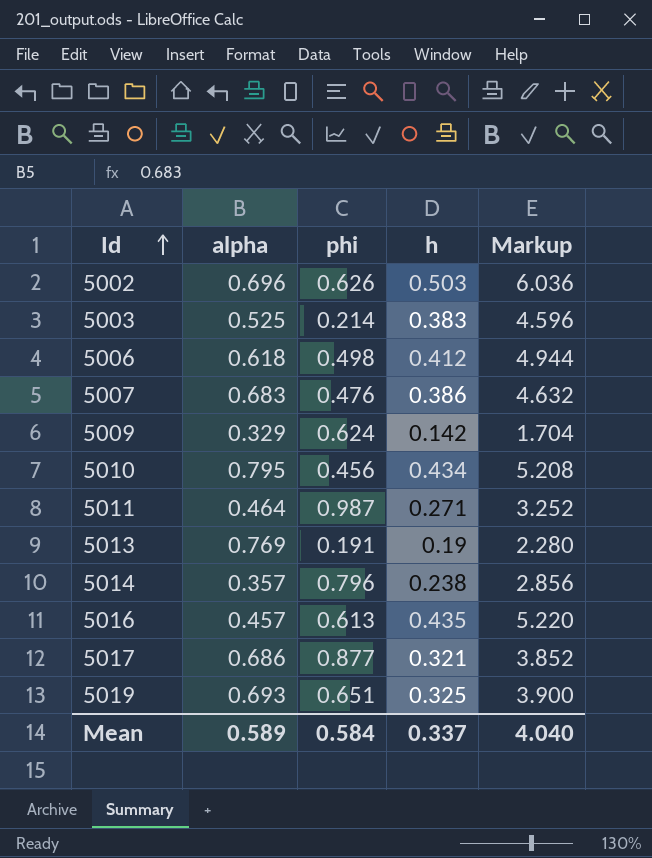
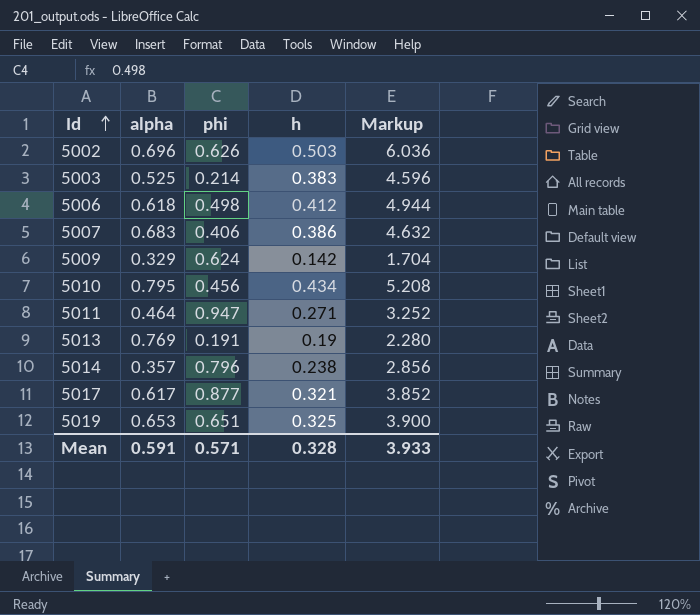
row 5016: 0.457 | 0.613 | 0.435 | 5.220 -> none
5007 | phi: 0.476 -> 0.406
5011 | phi: 0.987 -> 0.947
5017 | alpha: 0.686 -> 0.617
5019 | alpha: 0.693 -> 0.653
Mean | alpha: 0.589 -> 0.591
Mean | phi: 0.584 -> 0.571
Mean | h: 0.337 -> 0.328
Mean | Markup: 4.040 -> 3.933

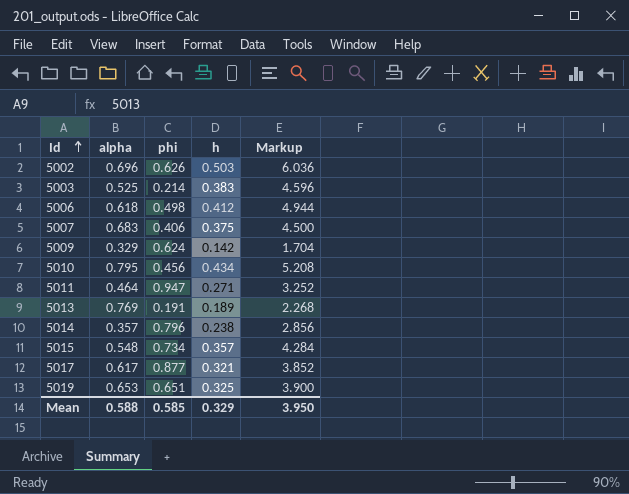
5007 | h: 0.386 -> 0.375
5007 | Markup: 4.632 -> 4.500
5013 | h: 0.19 -> 0.189
5013 | Markup: 2.280 -> 2.268
row 5015: none -> 0.548 | 0.734 | 0.357 | 4.284
Mean | alpha: 0.591 -> 0.588
Mean | phi: 0.571 -> 0.585
Mean | h: 0.328 -> 0.329
Mean | Markup: 3.933 -> 3.950

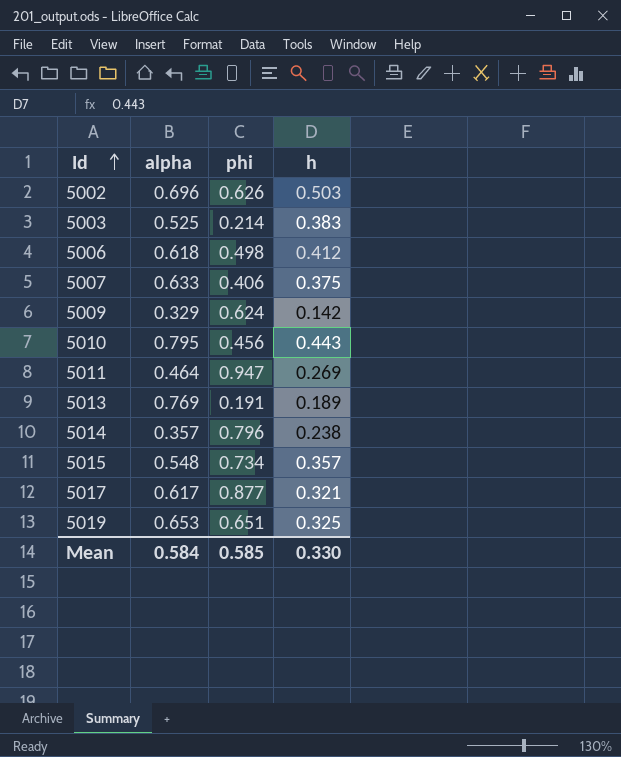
column Markup | formula: [h] * 12 -> none
5007 | alpha: 0.683 -> 0.633
5010 | h: 0.434 -> 0.443
5011 | h: 0.271 -> 0.269
Mean | alpha: 0.588 -> 0.584
Mean | h: 0.329 -> 0.330

